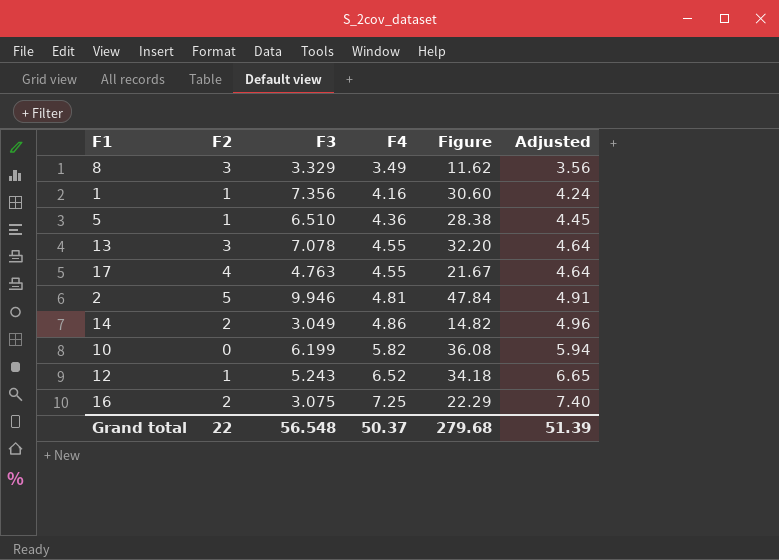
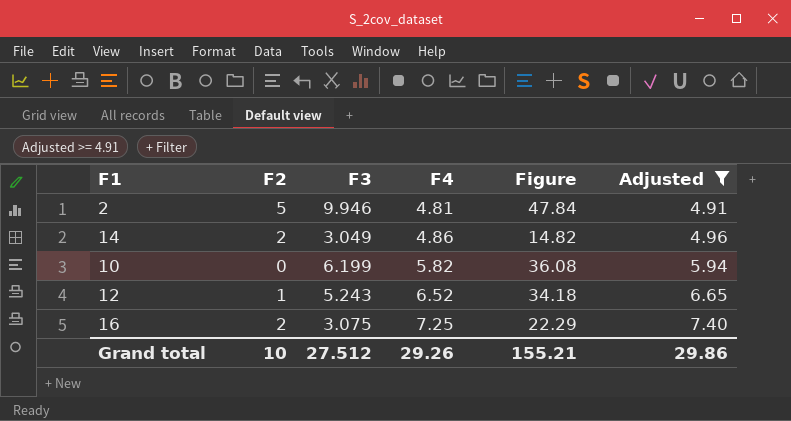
filter: none -> Adjusted >= 4.91
Grand total | F2: 22 -> 10
Grand total | F3: 56.548 -> 27.512
Grand total | F4: 50.37 -> 29.26
Grand total | Figure: 279.68 -> 155.21
Grand total | Adjusted: 51.39 -> 29.86

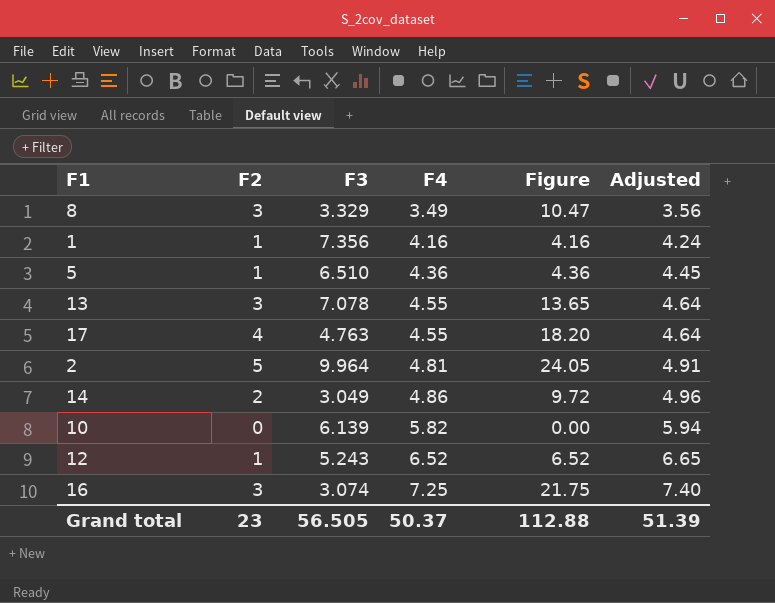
filter: Adjusted >= 4.91 -> none
column Figure | formula: [F3] * [F4] -> [F2] * [F4]
2 | F3: 9.946 -> 9.964
10 | F3: 6.199 -> 6.139
16 | F2: 2 -> 3
16 | F3: 3.075 -> 3.074
Grand total | F2: 10 -> 23
Grand total | F3: 27.512 -> 56.505
Grand total | F4: 29.26 -> 50.37
Grand total | Figure: 155.21 -> 112.88
Grand total | Adjusted: 29.86 -> 51.39

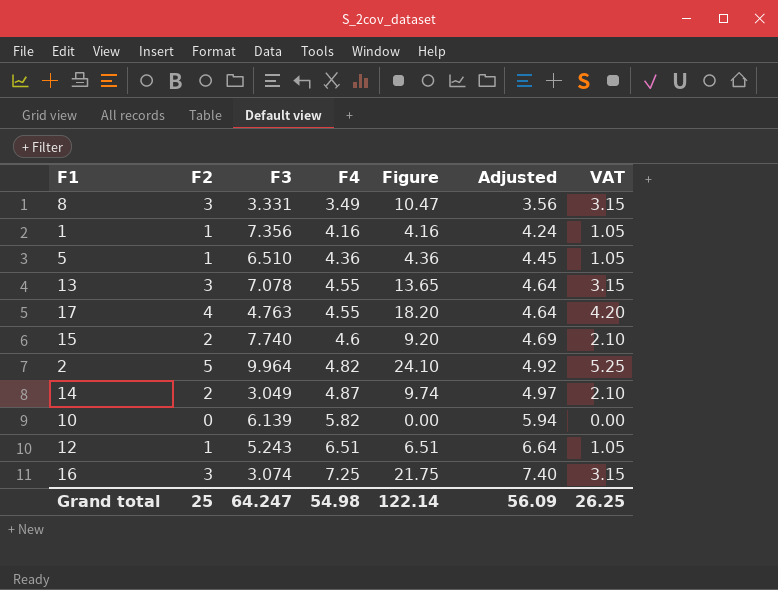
column VAT | formula: none -> [F2] * 1.05
8 | F3: 3.329 -> 3.331
row 15: none -> 2 | 7.740 | 4.6 | 9.20 | 4.69 | 2.10
2 | F4: 4.81 -> 4.82
2 | Figure: 24.05 -> 24.10
2 | Adjusted: 4.91 -> 4.92
14 | F4: 4.86 -> 4.87
14 | Figure: 9.72 -> 9.74
14 | Adjusted: 4.96 -> 4.97
12 | F4: 6.52 -> 6.51
12 | Figure: 6.52 -> 6.51
12 | Adjusted: 6.65 -> 6.64
Grand total | F2: 23 -> 25
Grand total | F3: 56.505 -> 64.247
Grand total | F4: 50.37 -> 54.98
Grand total | Figure: 112.88 -> 122.14
Grand total | Adjusted: 51.39 -> 56.09

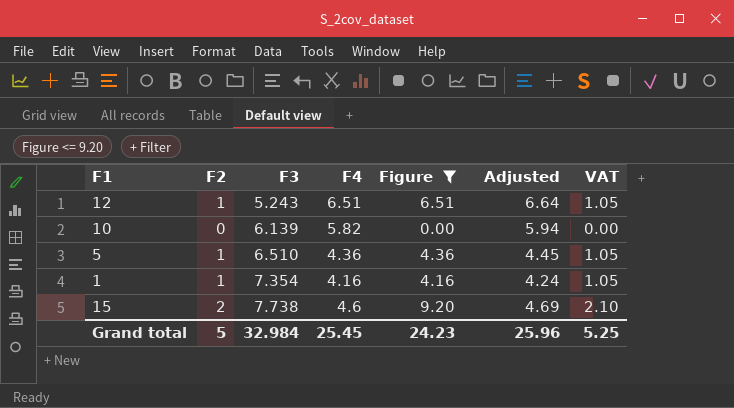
filter: none -> Figure <= 9.20
row order: F4 ascending -> F3 ascending
1 | F3: 7.356 -> 7.354
15 | F3: 7.740 -> 7.738
Grand total | F2: 25 -> 5
Grand total | F3: 64.247 -> 32.984
Grand total | F4: 54.98 -> 25.45
Grand total | Figure: 122.14 -> 24.23
Grand total | Adjusted: 56.09 -> 25.96
Grand total | VAT: 26.25 -> 5.25

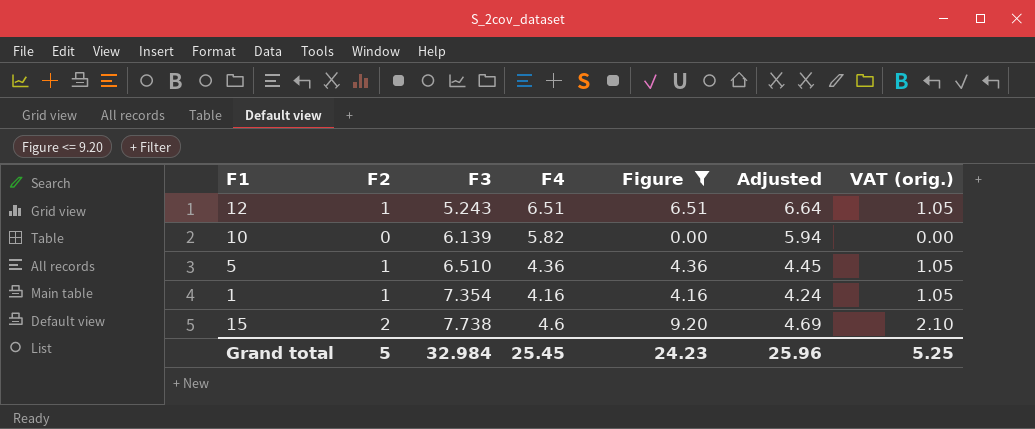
column name: VAT -> VAT (orig.)

